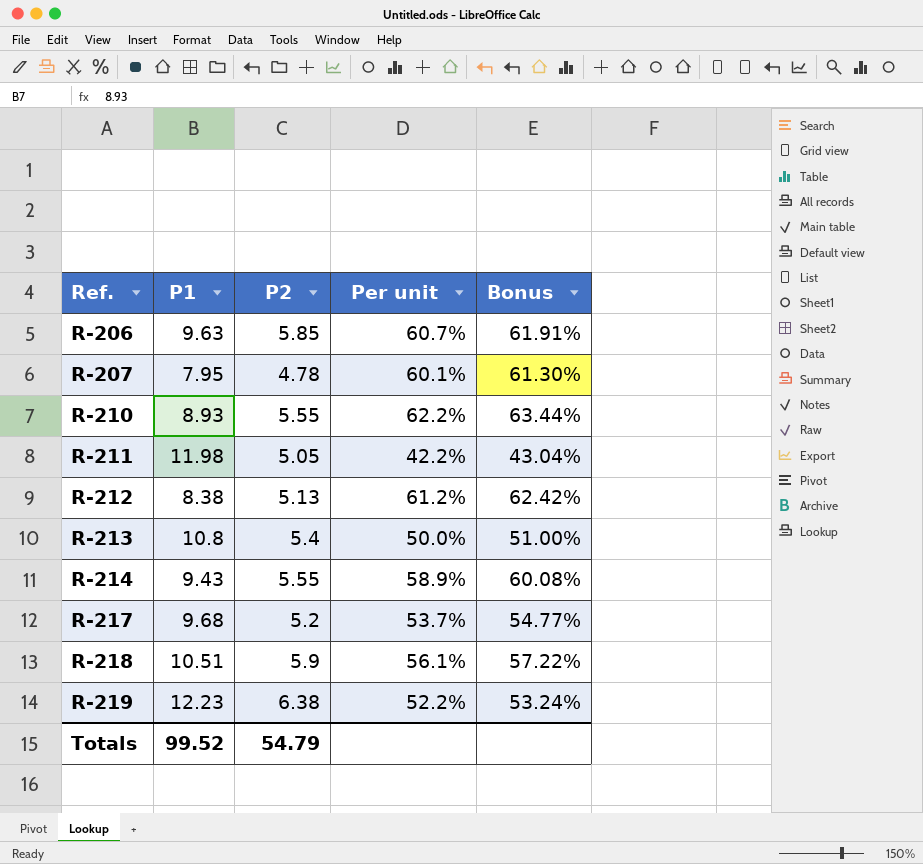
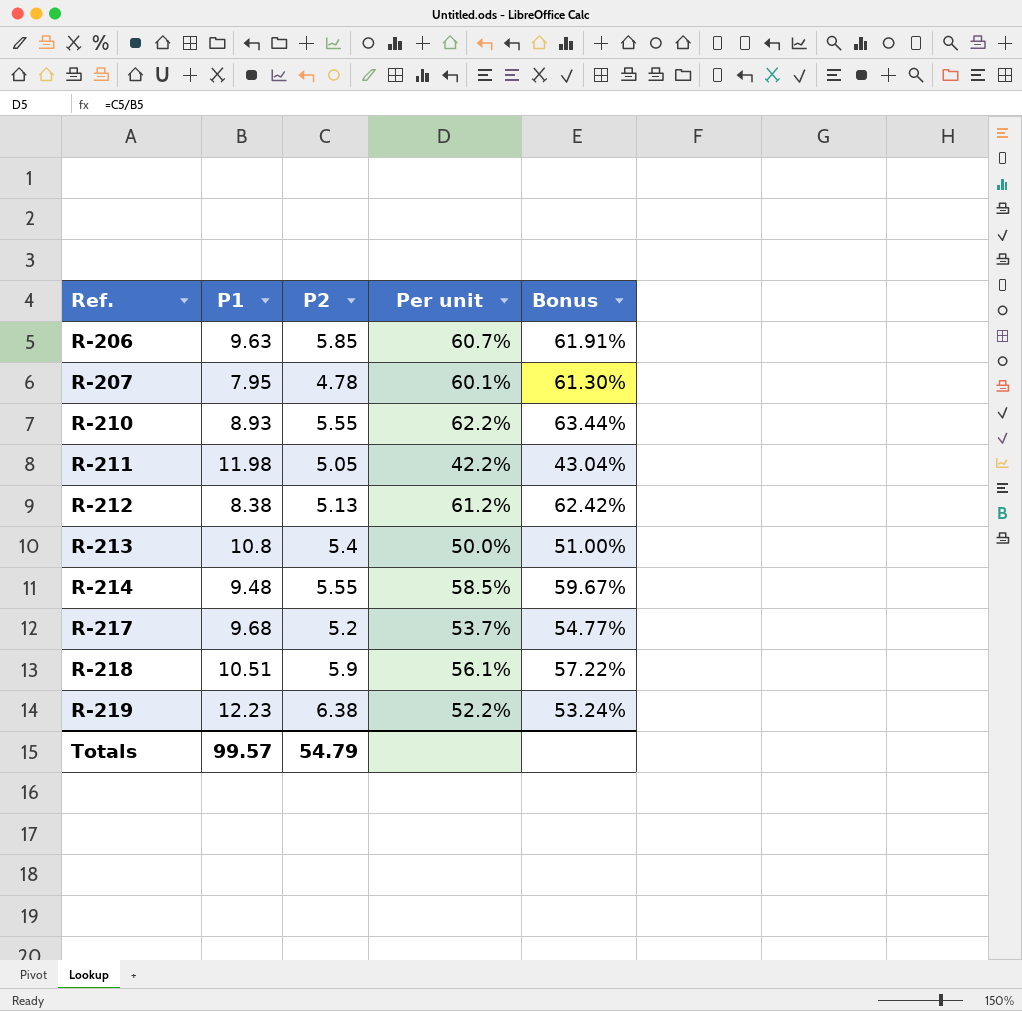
R-214 | P1: 9.43 -> 9.48
R-214 | Per unit: 58.9% -> 58.5%
R-214 | Bonus: 60.08% -> 59.67%
Totals | P1: 99.52 -> 99.57

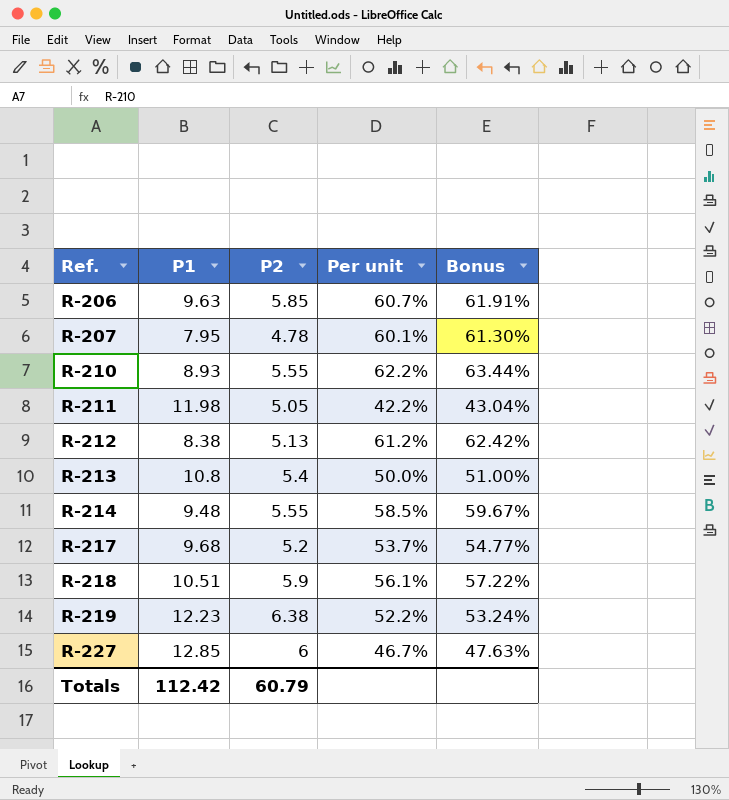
row R-227: none -> 12.85 | 6 | 46.7% | 47.63%
Totals | P1: 99.57 -> 112.42
Totals | P2: 54.79 -> 60.79

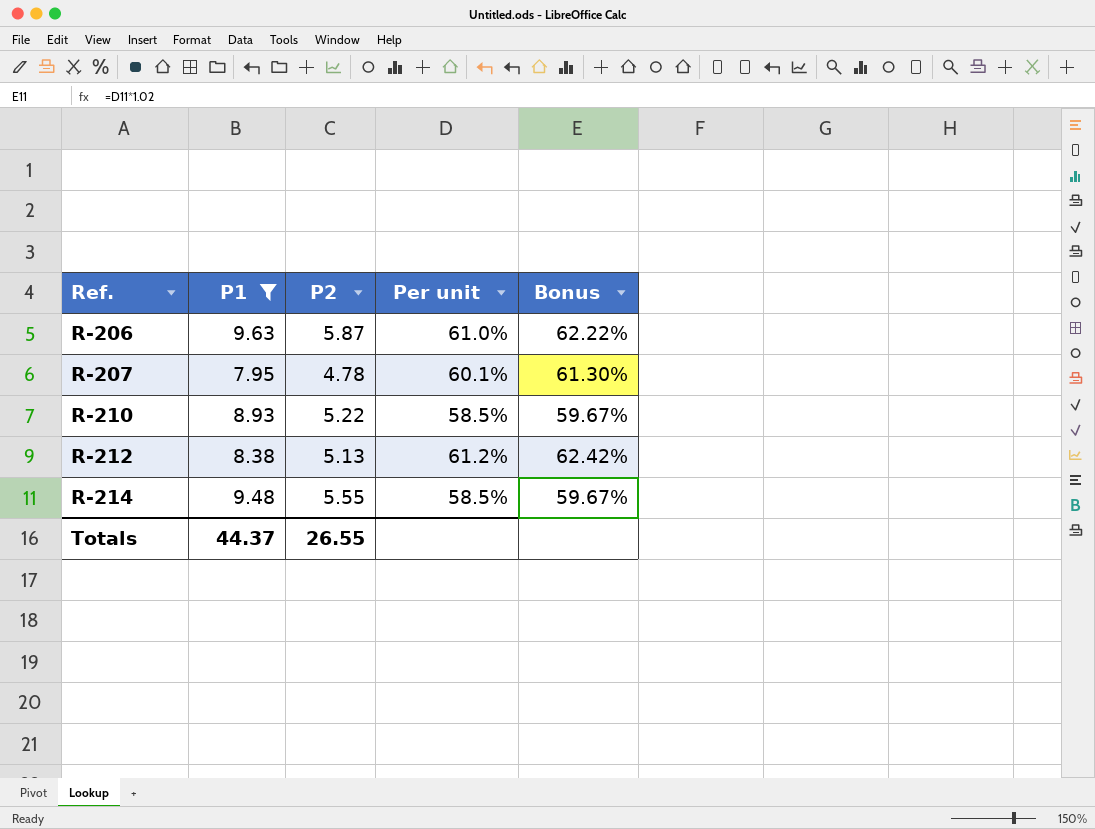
filter: none -> P1 <= 9.63
R-206 | P2: 5.85 -> 5.87
R-206 | Per unit: 60.7% -> 61.0%
R-206 | Bonus: 61.91% -> 62.22%
R-210 | P2: 5.55 -> 5.22
R-210 | Per unit: 62.2% -> 58.5%
R-210 | Bonus: 63.44% -> 59.67%
Totals | P1: 112.42 -> 44.37
Totals | P2: 60.79 -> 26.55

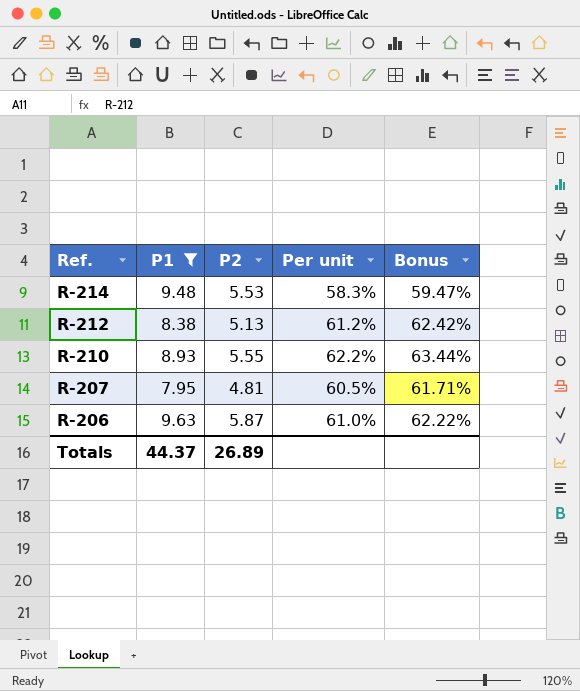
row order: Ref. ascending -> Ref. descending
R-214 | P2: 5.55 -> 5.53
R-214 | Per unit: 58.5% -> 58.3%
R-214 | Bonus: 59.67% -> 59.47%
R-210 | P2: 5.22 -> 5.55
R-210 | Per unit: 58.5% -> 62.2%
R-210 | Bonus: 59.67% -> 63.44%
R-207 | P2: 4.78 -> 4.81
R-207 | Per unit: 60.1% -> 60.5%
R-207 | Bonus: 61.30% -> 61.71%
Totals | P2: 26.55 -> 26.89

